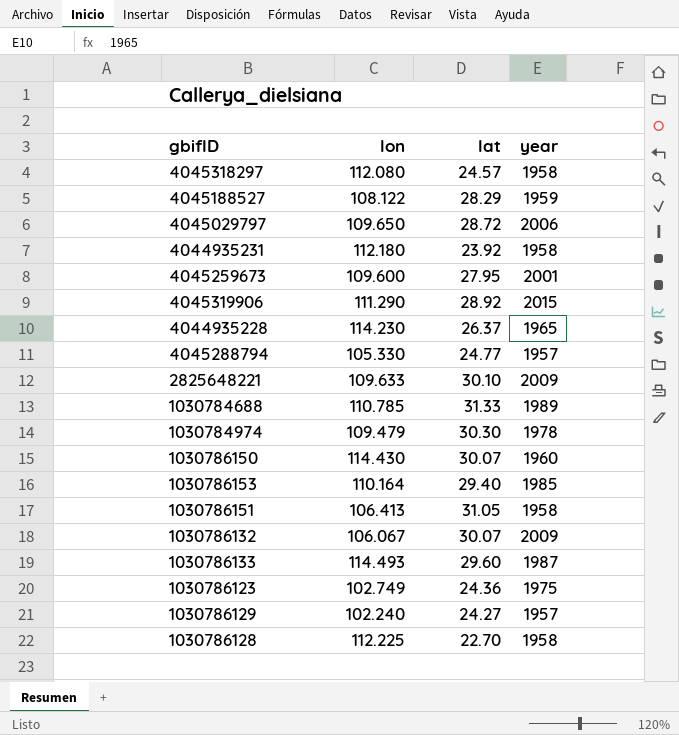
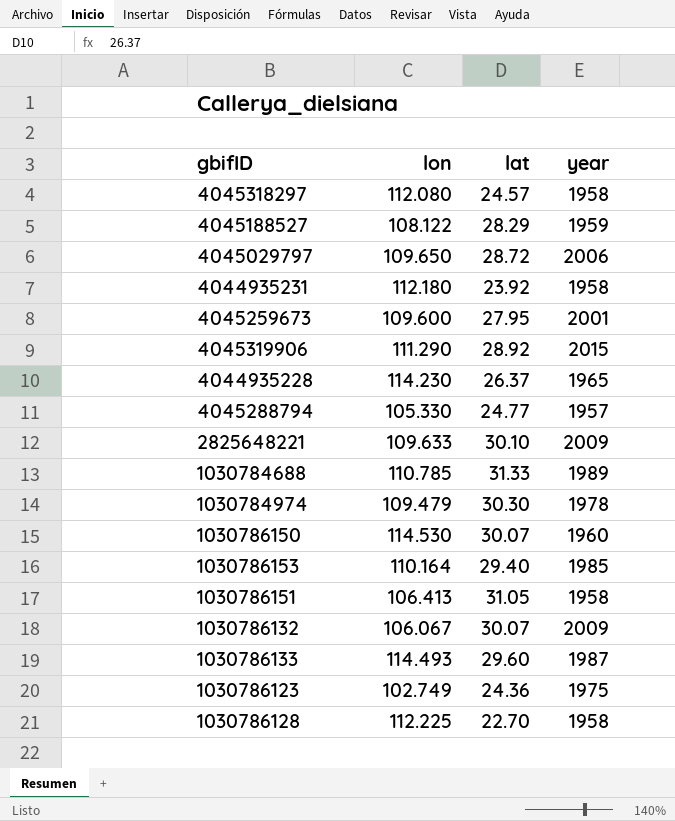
row 1030786129: 102.240 | 24.27 | 1957 -> none
1030786150 | lon: 114.430 -> 114.530

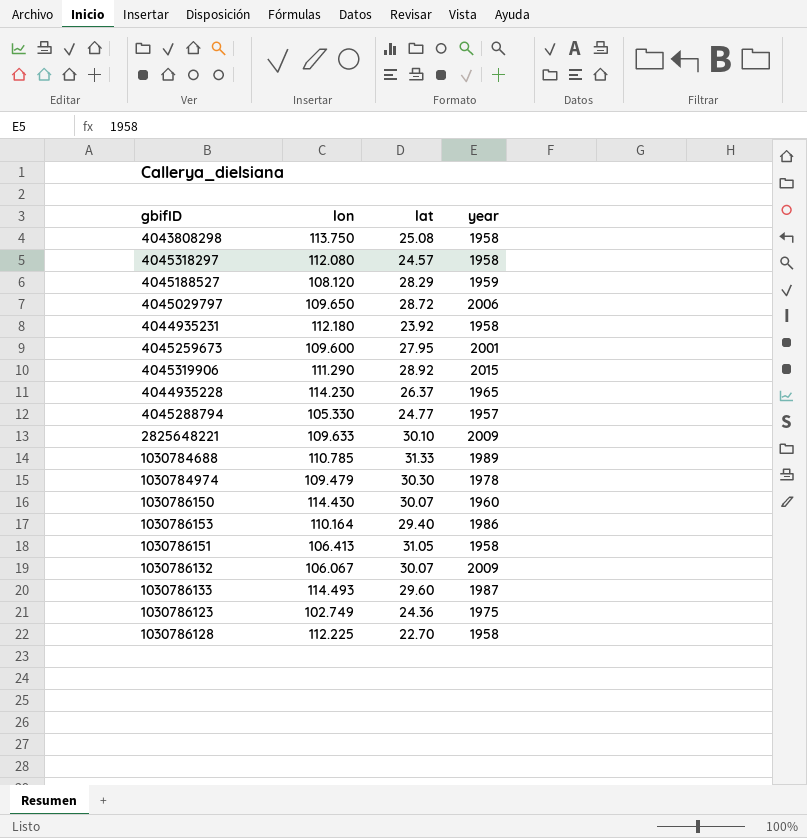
row 4043808298: none -> 113.750 | 25.08 | 1958
4045188527 | lon: 108.122 -> 108.120
1030786150 | lon: 114.530 -> 114.430
1030786153 | year: 1985 -> 1986

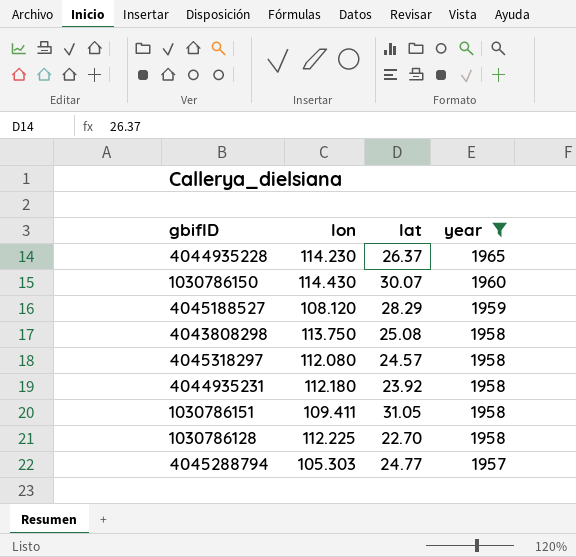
filter: none -> year <= 1965
row order: none -> year descending
1030786151 | lon: 106.413 -> 109.411
4045288794 | lon: 105.330 -> 105.303

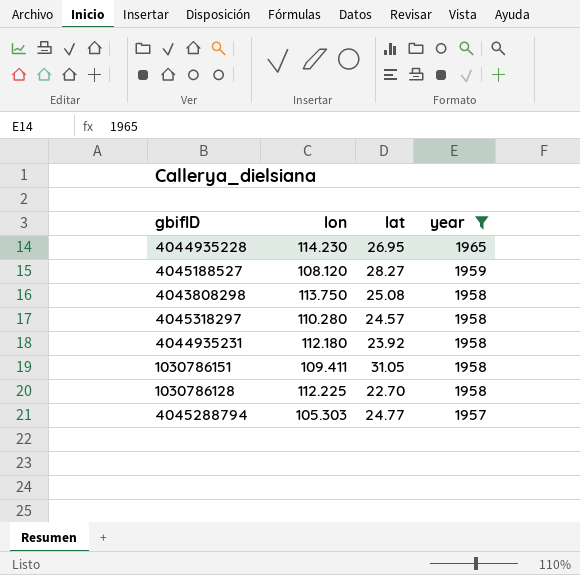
row 1030786150: 114.430 | 30.07 | 1960 -> none
4044935228 | lat: 26.37 -> 26.95
4045188527 | lat: 28.29 -> 28.27
4045318297 | lon: 112.080 -> 110.280

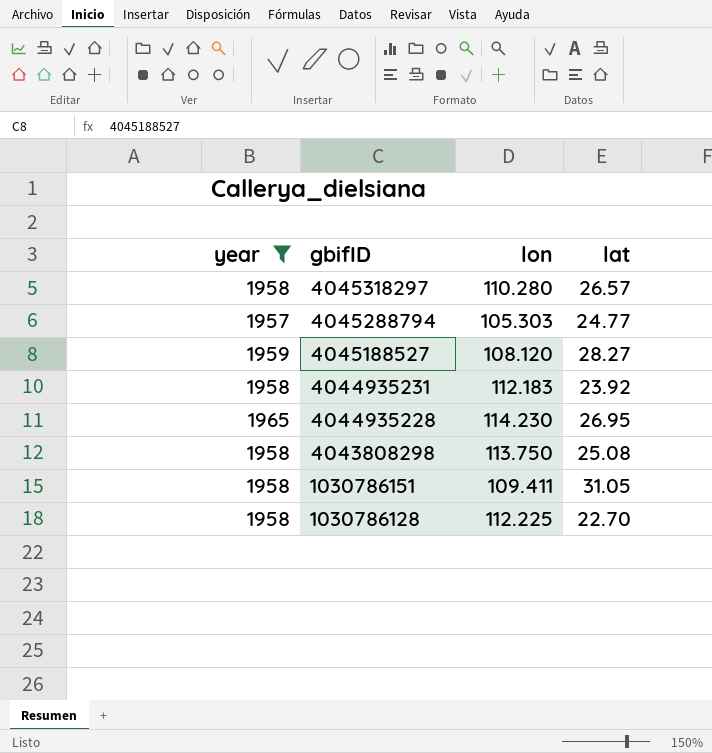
row order: year descending -> gbifID descending
column year | position: 4 -> 1
4045318297 | lat: 24.57 -> 26.57
4044935231 | lon: 112.180 -> 112.183

